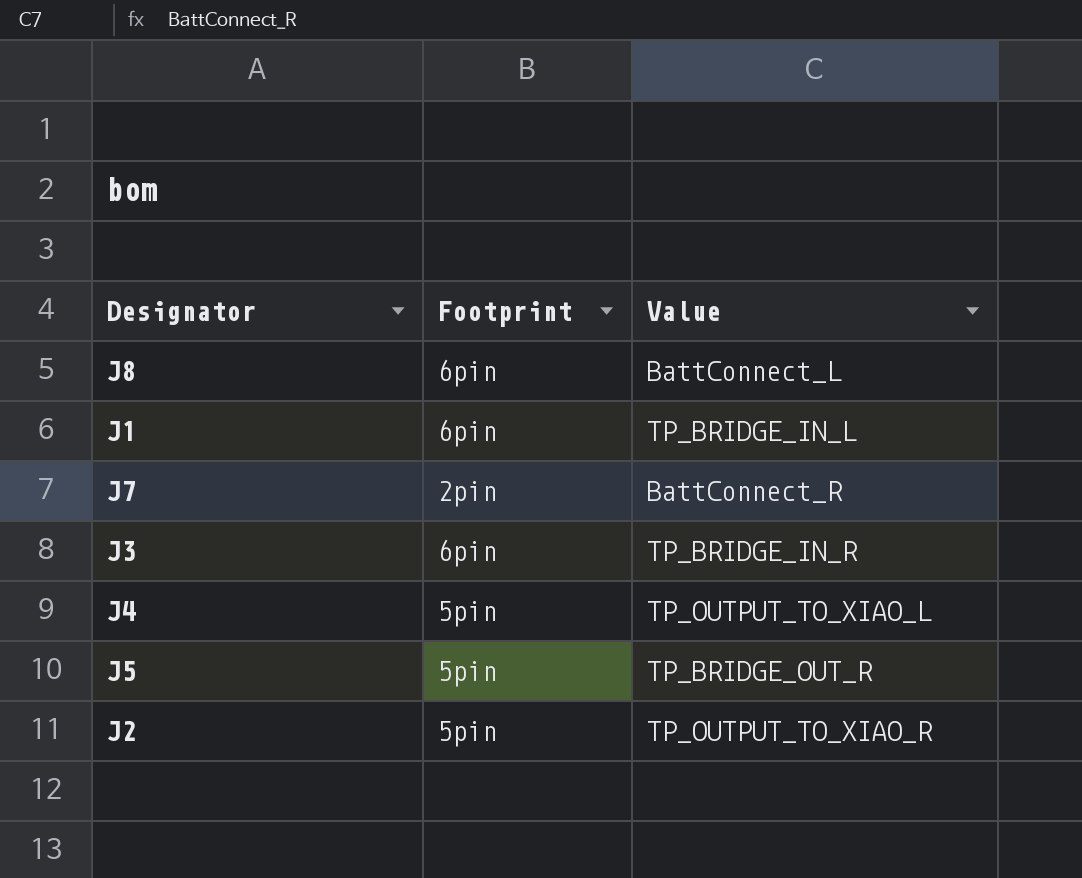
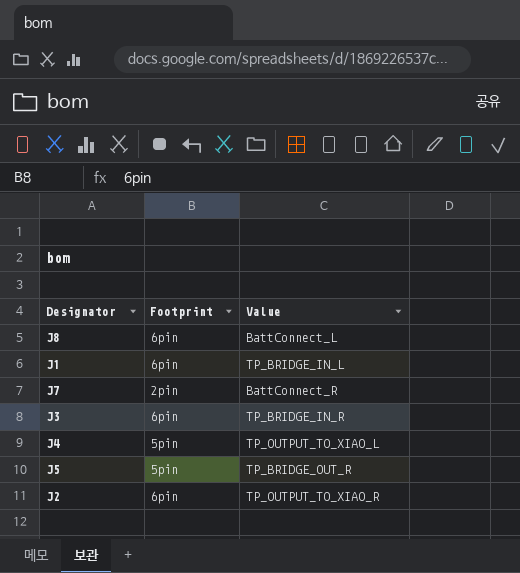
J2 | Footprint: 5pin -> 6pin

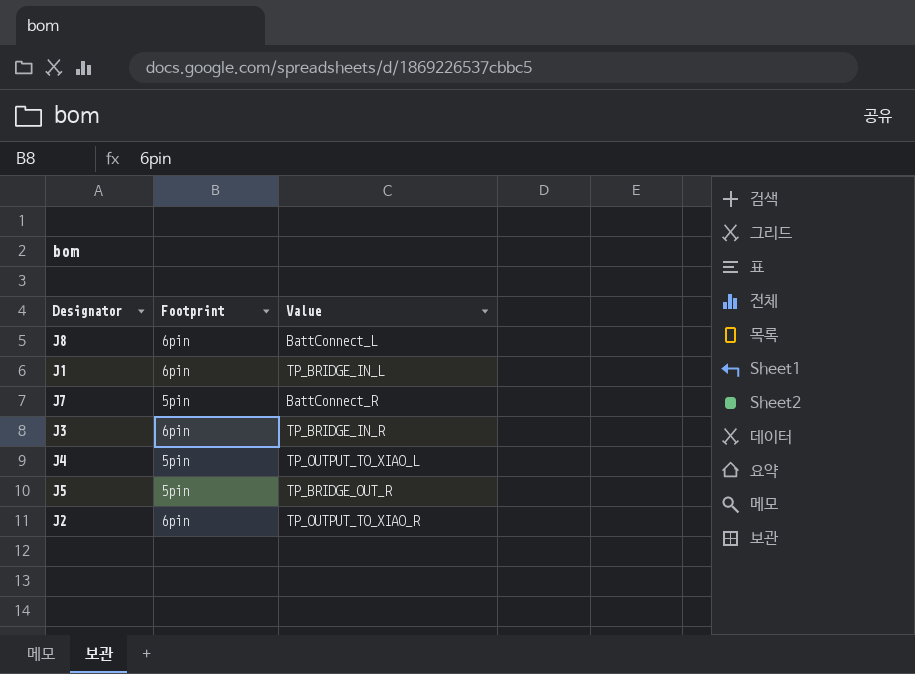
J7 | Footprint: 2pin -> 5pin

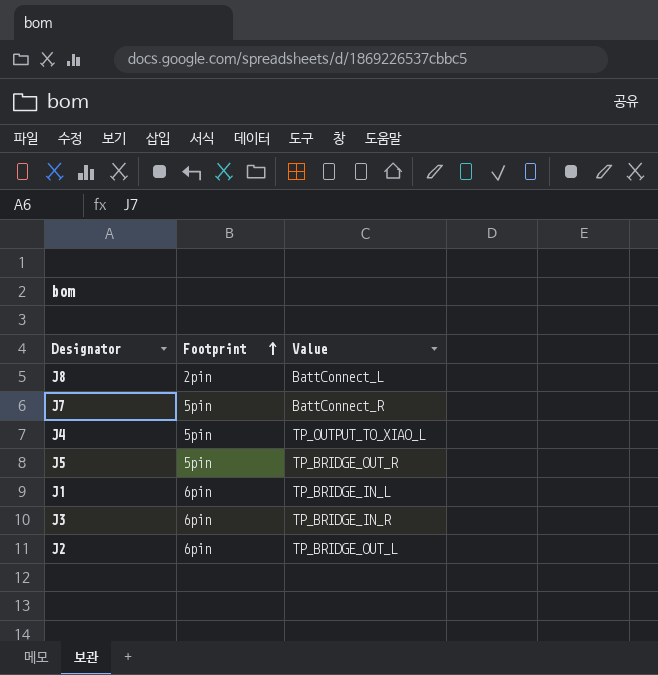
row order: none -> Footprint ascending
J8 | Footprint: 6pin -> 2pin
J2 | Value: TP_OUTPUT_TO_XIAO_R -> TP_BRIDGE_OUT_L

